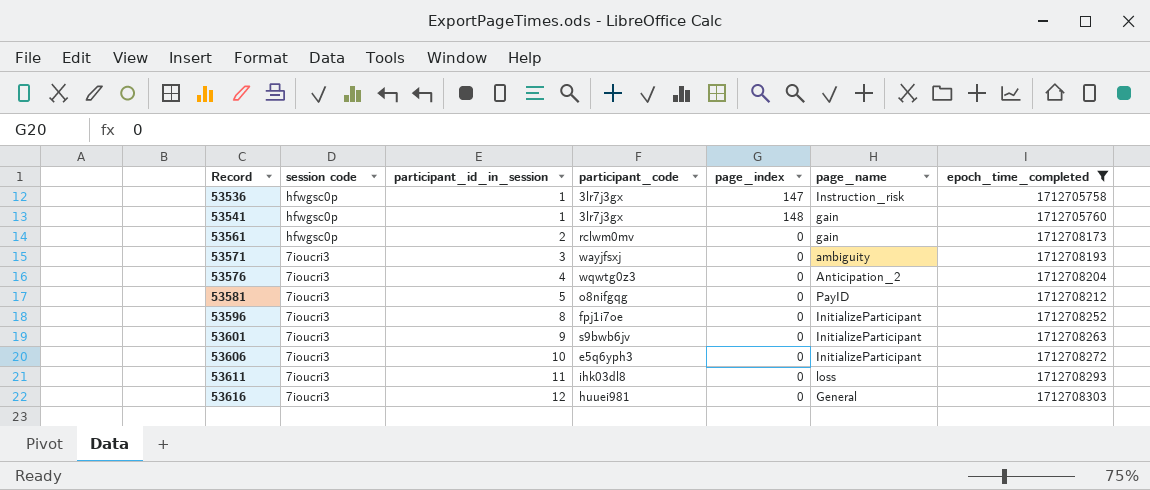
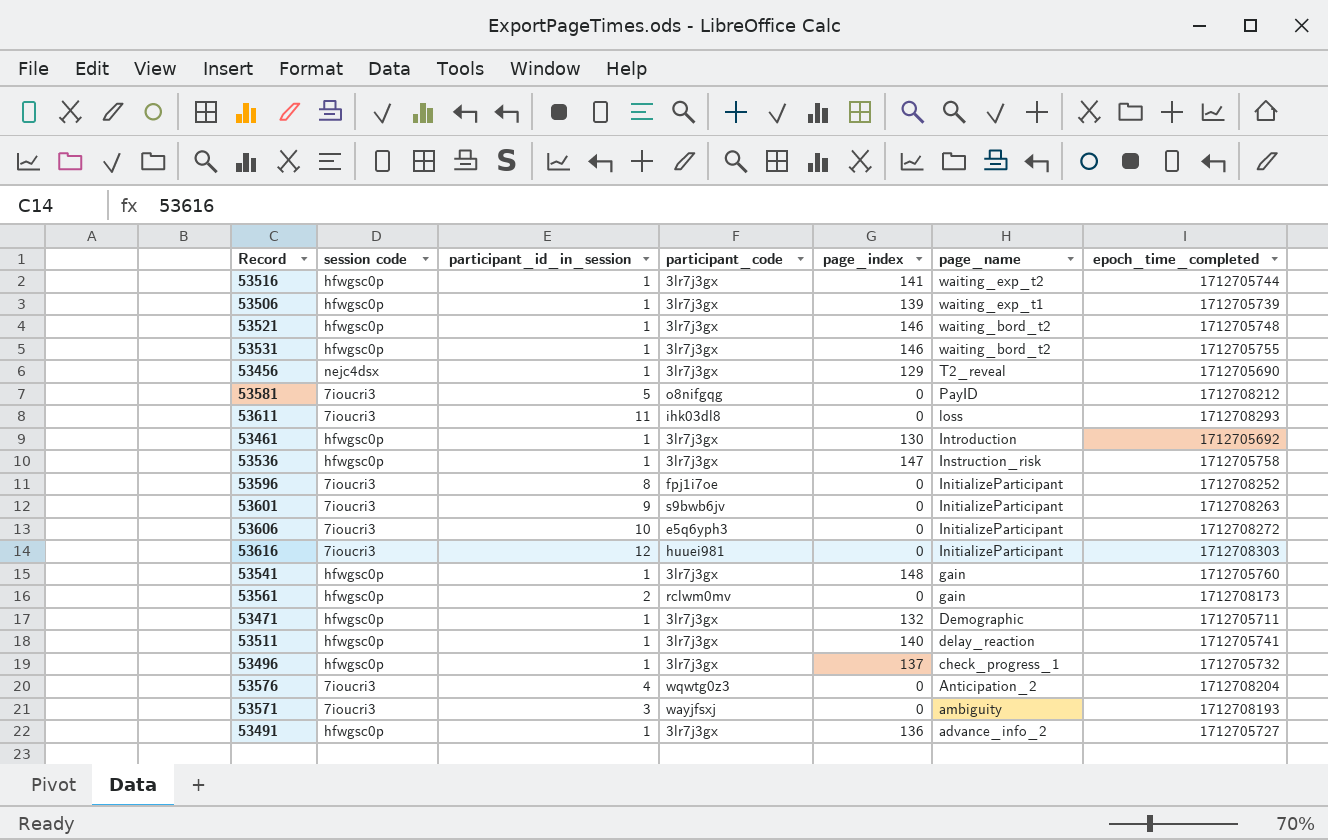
filter: epoch_time_completed >= 1712705758 -> none
row order: Record ascending -> page_name descending
53616 | page_name: General -> InitializeParticipant

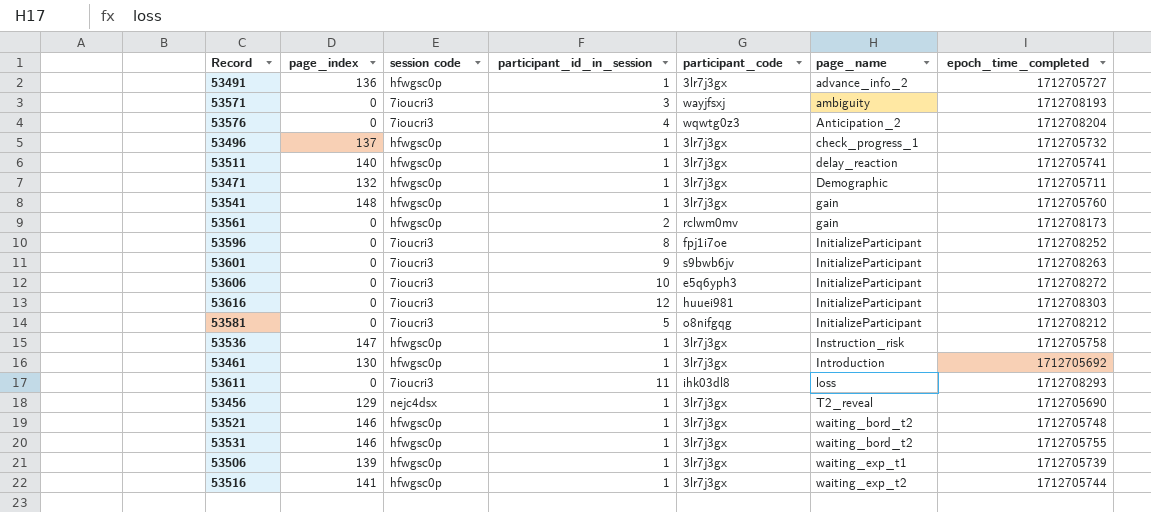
row order: page_name descending -> page_name ascending
column page_index | position: 5 -> 2
53581 | page_name: PayID -> InitializeParticipant

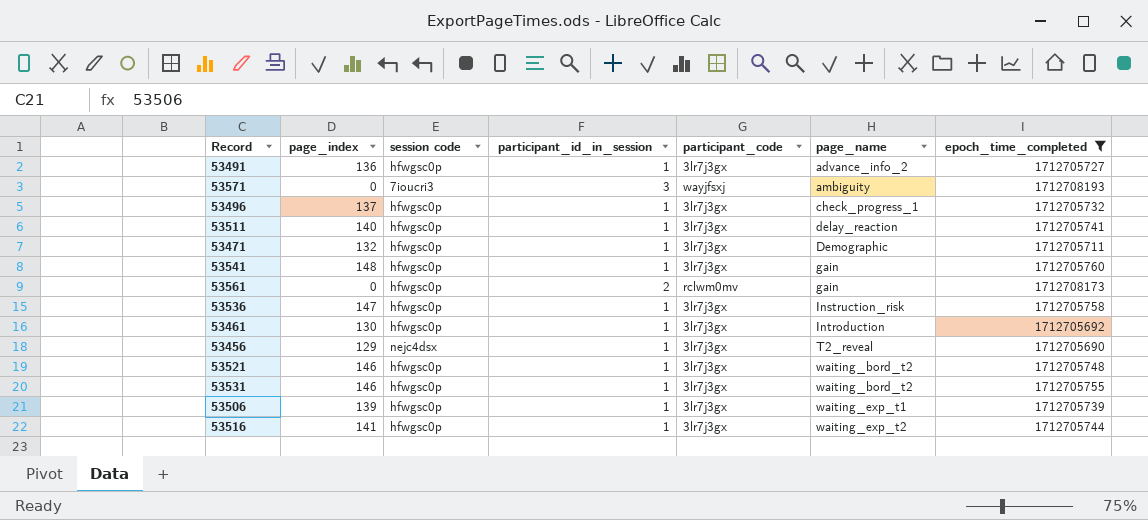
filter: none -> epoch_time_completed <= 1712708193

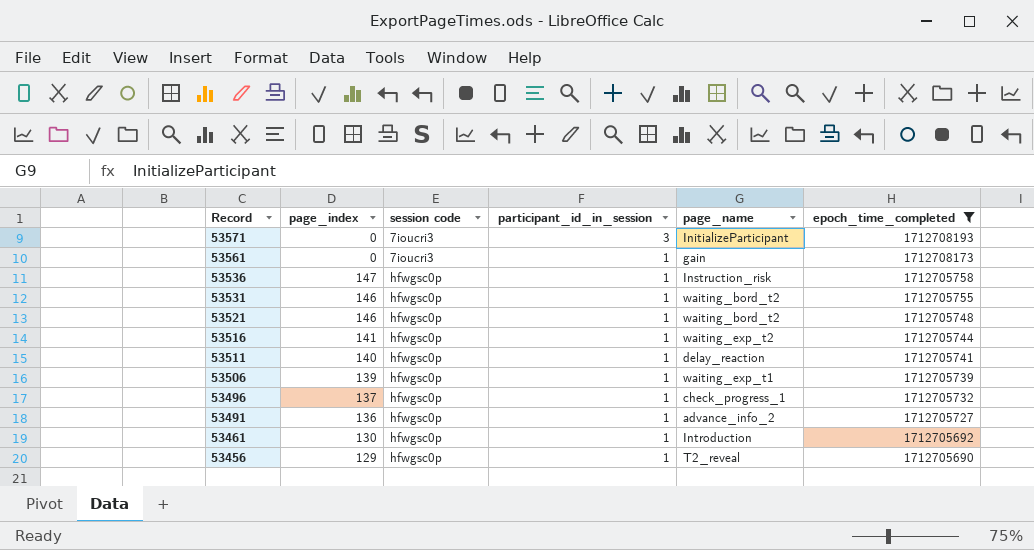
row order: page_name ascending -> Record descending
column participant_code | position: 5 -> none
row 53471: 132 | hfwgsc0p | 1 | 3lr7j3gx | Demographic | 1712705711 -> none
row 53541: 148 | hfwgsc0p | 1 | 3lr7j3gx | gain | 1712705760 -> none
53571 | page_name: ambiguity -> InitializeParticipant
53561 | session code: hfwgsc0p -> 7ioucri3
53561 | participant_id_in_session: 2 -> 1
53456 | session code: nejc4dsx -> hfwgsc0p

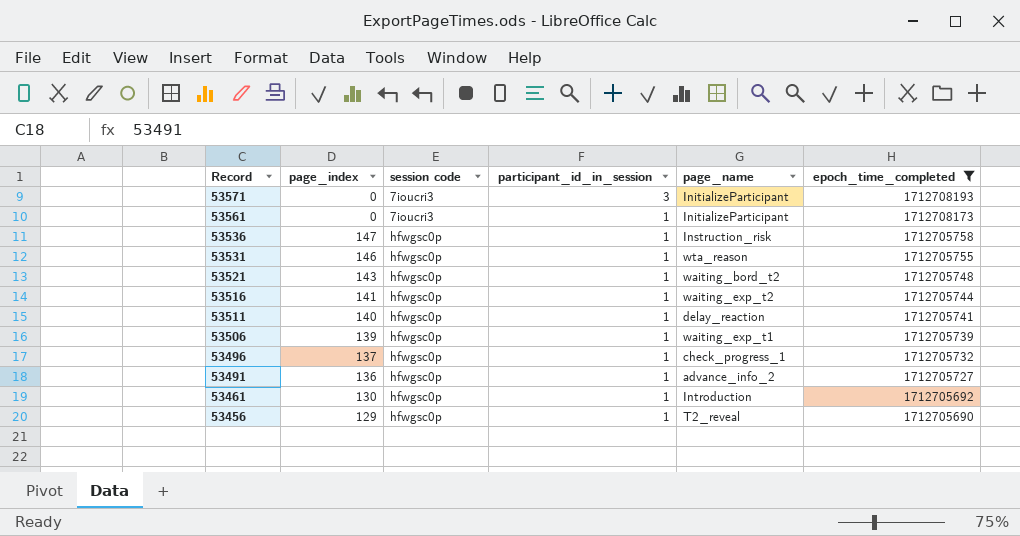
53561 | page_name: gain -> InitializeParticipant
53531 | page_name: waiting_bord_t2 -> wta_reason
53521 | page_index: 146 -> 143

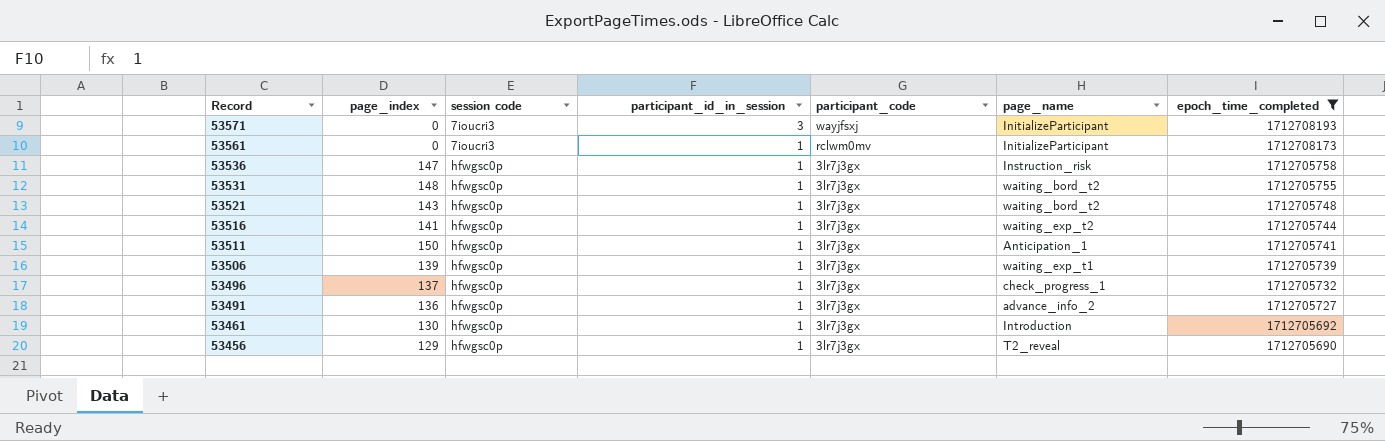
column participant_code | position: none -> 5
53531 | page_index: 146 -> 148
53531 | page_name: wta_reason -> waiting_bord_t2
53511 | page_index: 140 -> 150
53511 | page_name: delay_reaction -> Anticipation_1

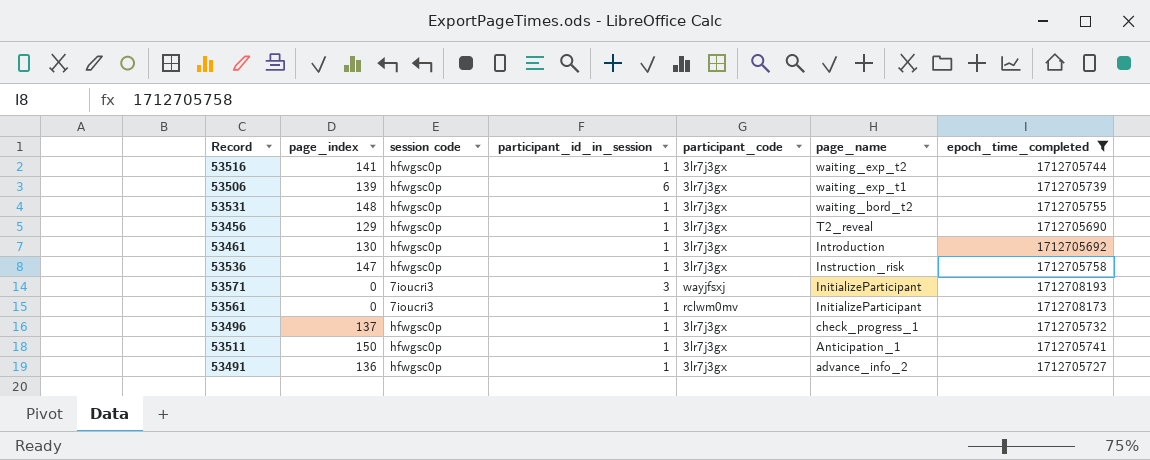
row order: Record descending -> page_name descending
row 53521: 143 | hfwgsc0p | 1 | 3lr7j3gx | waiting_bord_t2 | 1712705748 -> none
53506 | participant_id_in_session: 1 -> 6

